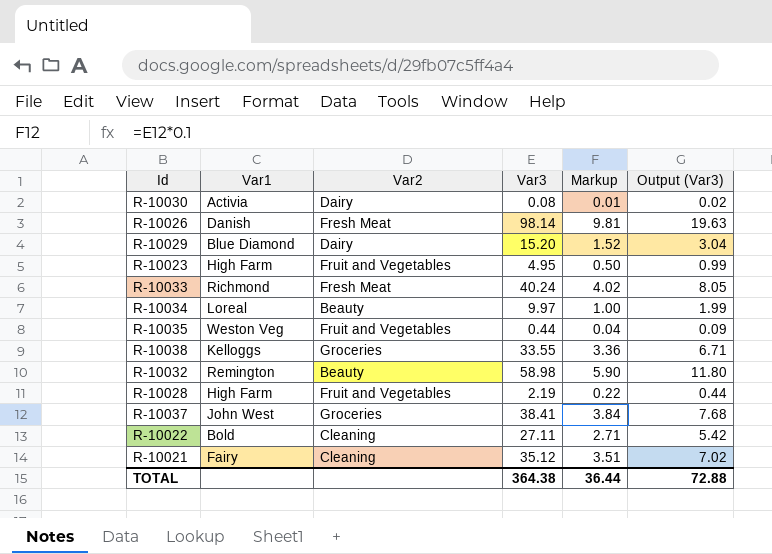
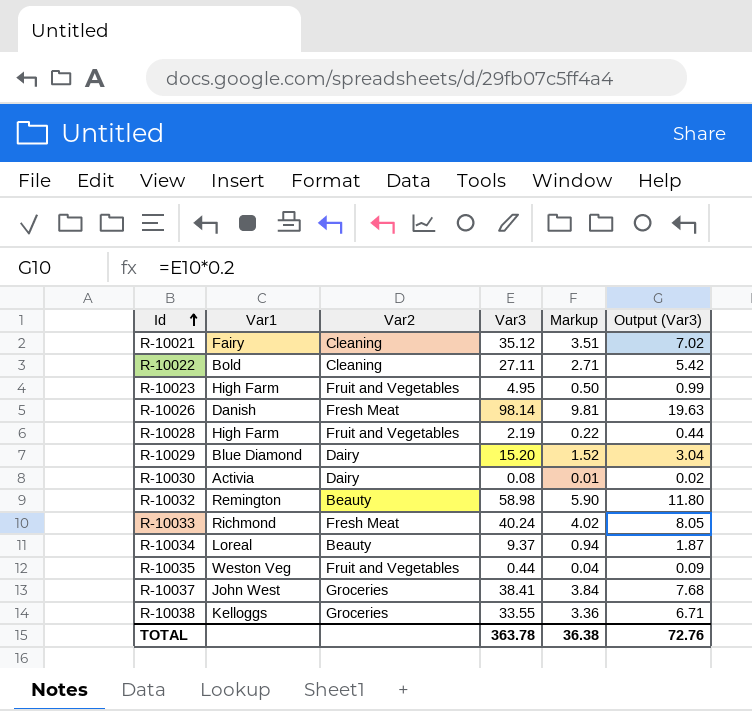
row order: none -> Id ascending
R-10034 | Var3: 9.97 -> 9.37
R-10034 | Markup: 1.00 -> 0.94
R-10034 | Output (Var3): 1.99 -> 1.87
TOTAL | Var3: 364.38 -> 363.78
TOTAL | Markup: 36.44 -> 36.38
TOTAL | Output (Var3): 72.88 -> 72.76

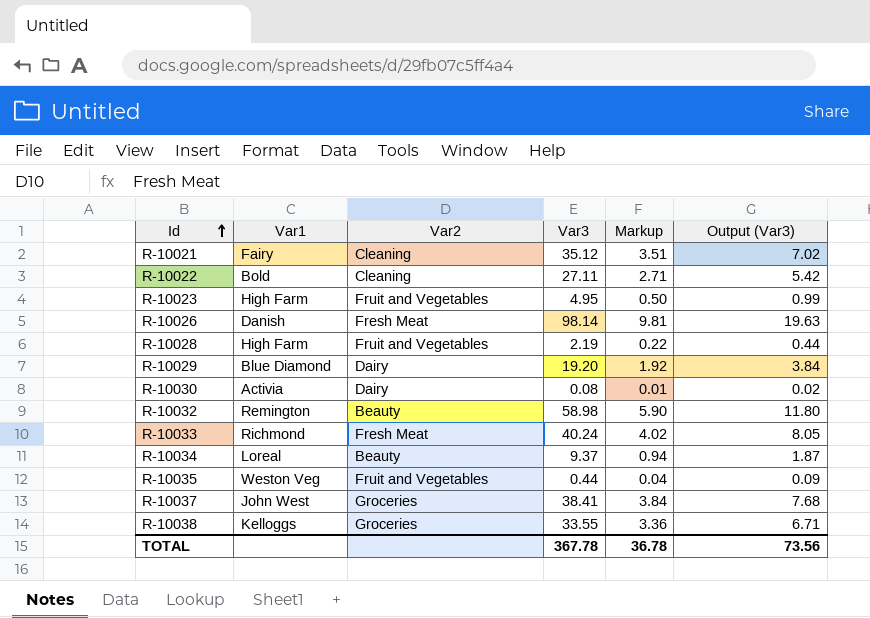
R-10029 | Var3: 15.20 -> 19.20
R-10029 | Markup: 1.52 -> 1.92
R-10029 | Output (Var3): 3.04 -> 3.84
TOTAL | Var3: 363.78 -> 367.78
TOTAL | Markup: 36.38 -> 36.78
TOTAL | Output (Var3): 72.76 -> 73.56

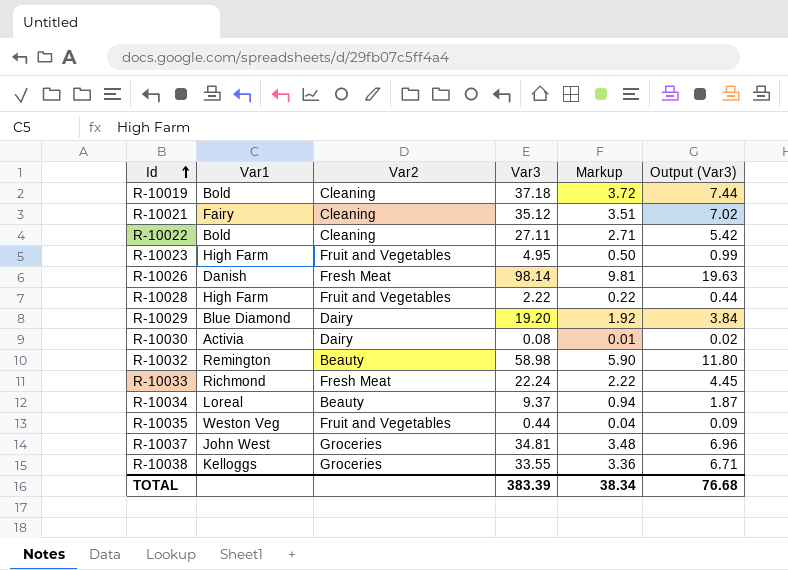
row R-10019: none -> Bold | Cleaning | 37.18 | 3.72 | 7.44
R-10028 | Var3: 2.19 -> 2.22
R-10033 | Var3: 40.24 -> 22.24
R-10033 | Markup: 4.02 -> 2.22
R-10033 | Output (Var3): 8.05 -> 4.45
R-10037 | Var3: 38.41 -> 34.81
R-10037 | Markup: 3.84 -> 3.48
R-10037 | Output (Var3): 7.68 -> 6.96
TOTAL | Var3: 367.78 -> 383.39
TOTAL | Markup: 36.78 -> 38.34
TOTAL | Output (Var3): 73.56 -> 76.68

